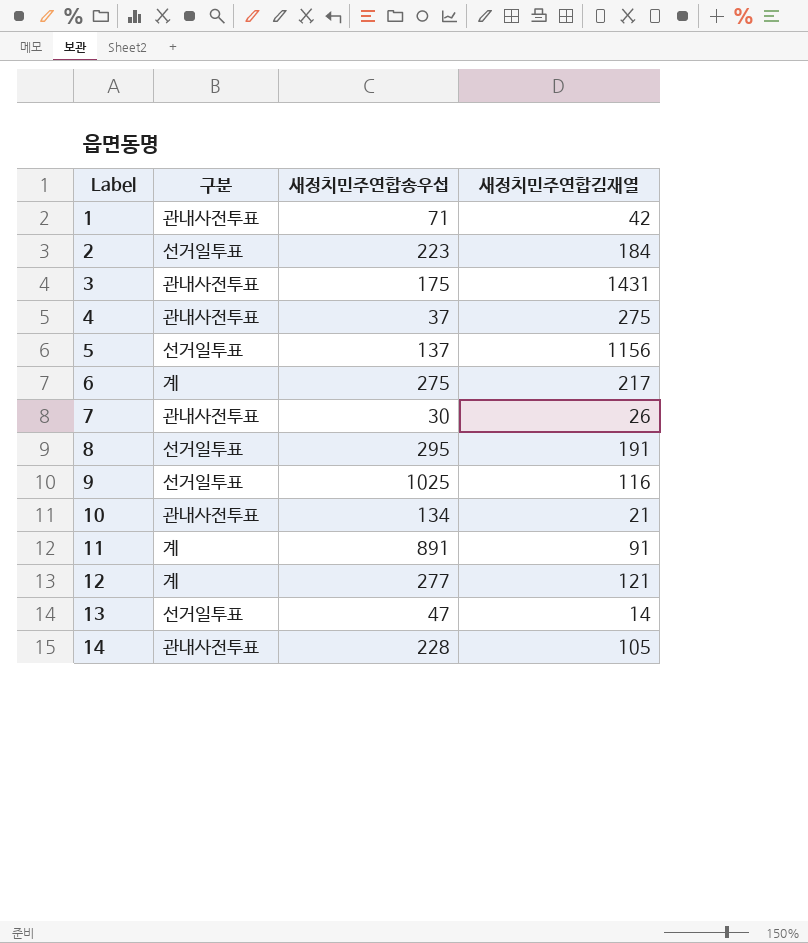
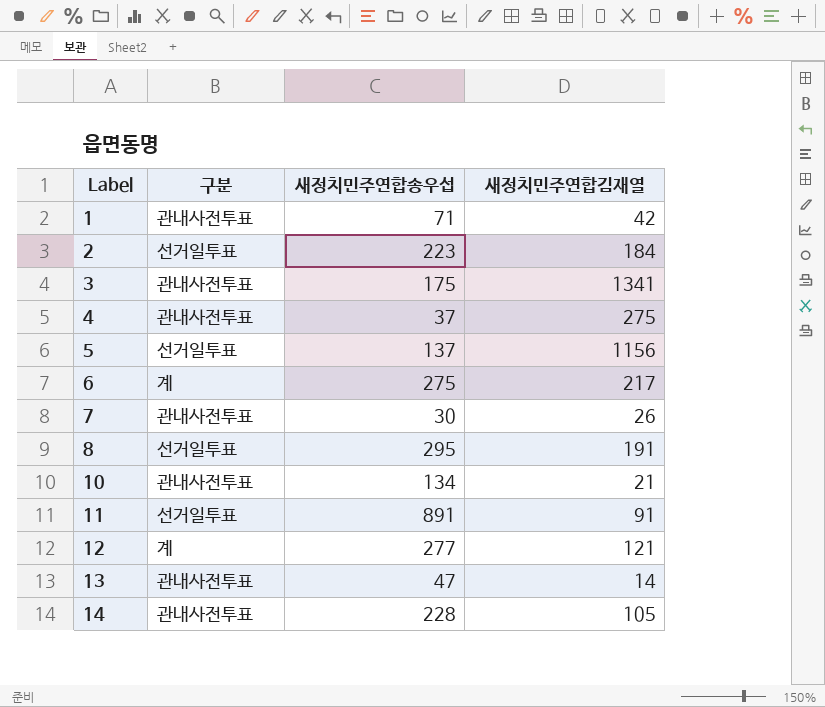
row 9: 선거일투표 | 1025 | 116 -> none
3 | 새정치민주연합김재열: 1431 -> 1341
11 | 구분: 계 -> 선거일투표
13 | 구분: 선거일투표 -> 관내사전투표

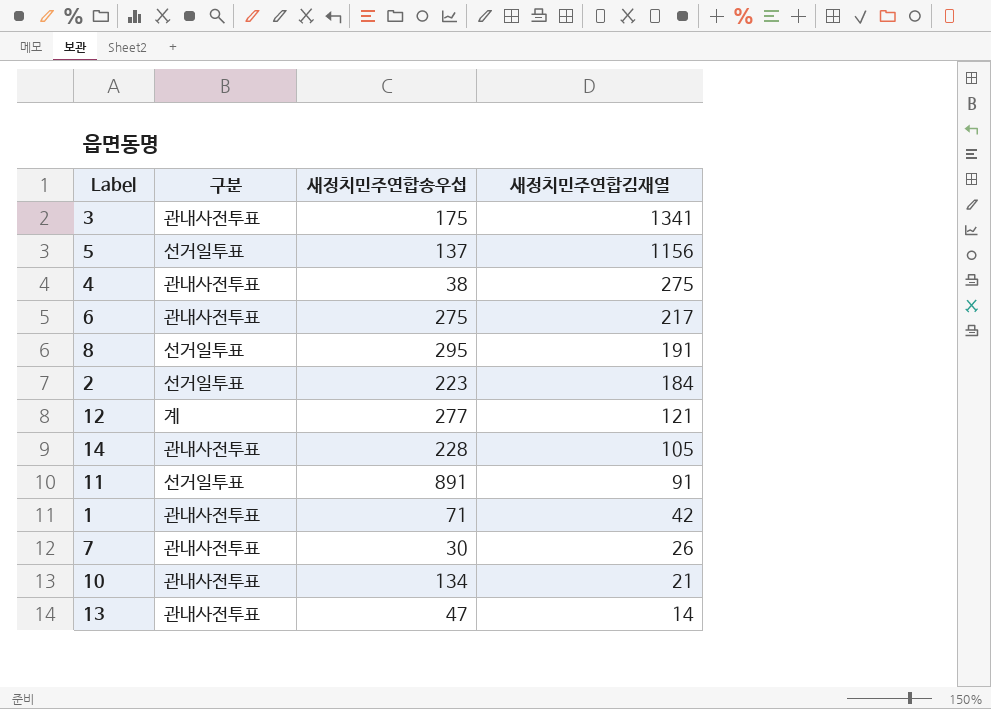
row order: Label ascending -> 새정치민주연합김재열 descending
4 | 새정치민주연합송우섭: 37 -> 38
6 | 구분: 계 -> 관내사전투표

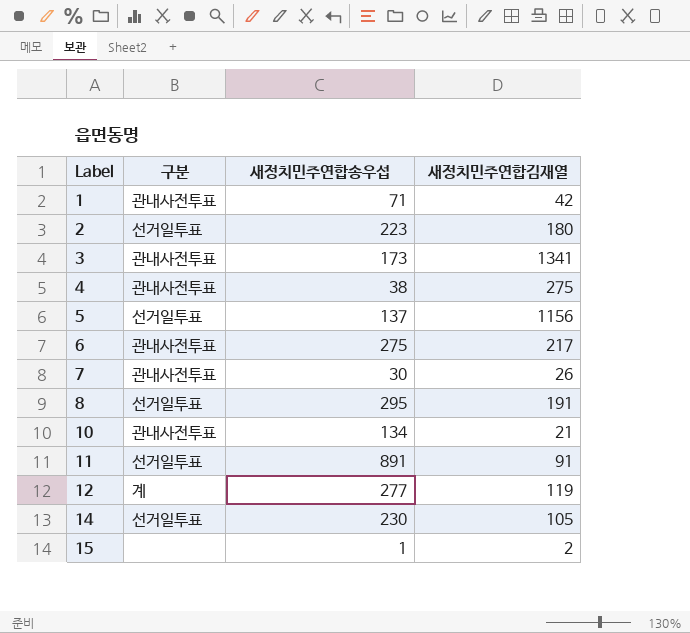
row order: 새정치민주연합김재열 descending -> Label ascending
row 13: 관내사전투표 | 47 | 14 -> none
2 | 새정치민주연합김재열: 184 -> 180
3 | 새정치민주연합송우섭: 175 -> 173
12 | 새정치민주연합김재열: 121 -> 119
14 | 구분: 관내사전투표 -> 선거일투표
14 | 새정치민주연합송우섭: 228 -> 230
row 15: none -> none | 1 | 2

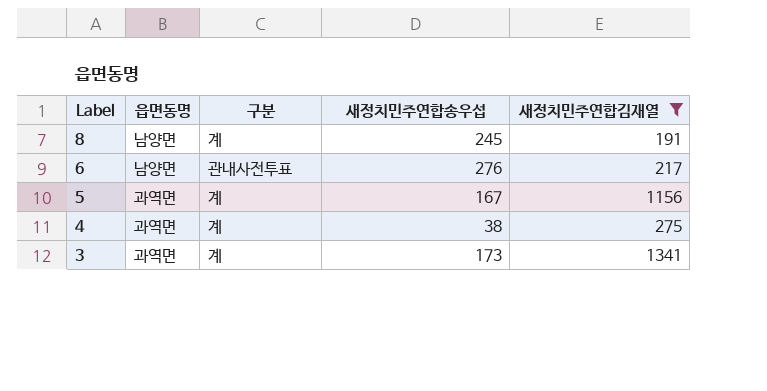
filter: none -> 새정치민주연합김재열 >= 191
row order: Label ascending -> Label descending
column 읍면동명 | position: none -> 2
8 | 구분: 선거일투표 -> 계
8 | 새정치민주연합송우섭: 295 -> 245
6 | 새정치민주연합송우섭: 275 -> 276
5 | 구분: 선거일투표 -> 계
5 | 새정치민주연합송우섭: 137 -> 167
4 | 구분: 관내사전투표 -> 계
3 | 구분: 관내사전투표 -> 계

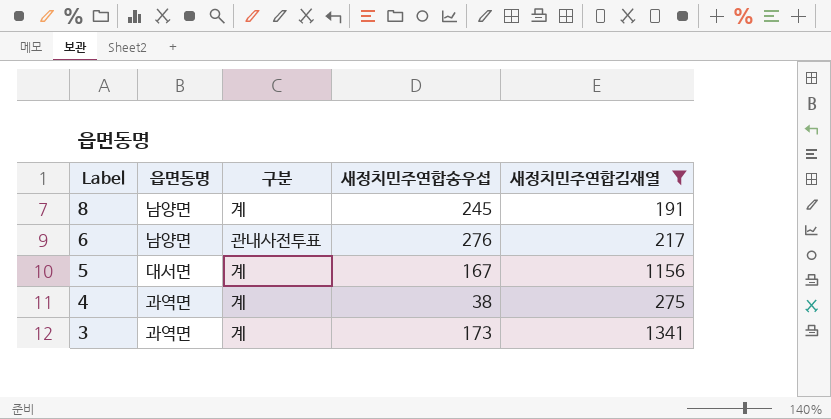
5 | 읍면동명: 과역면 -> 대서면

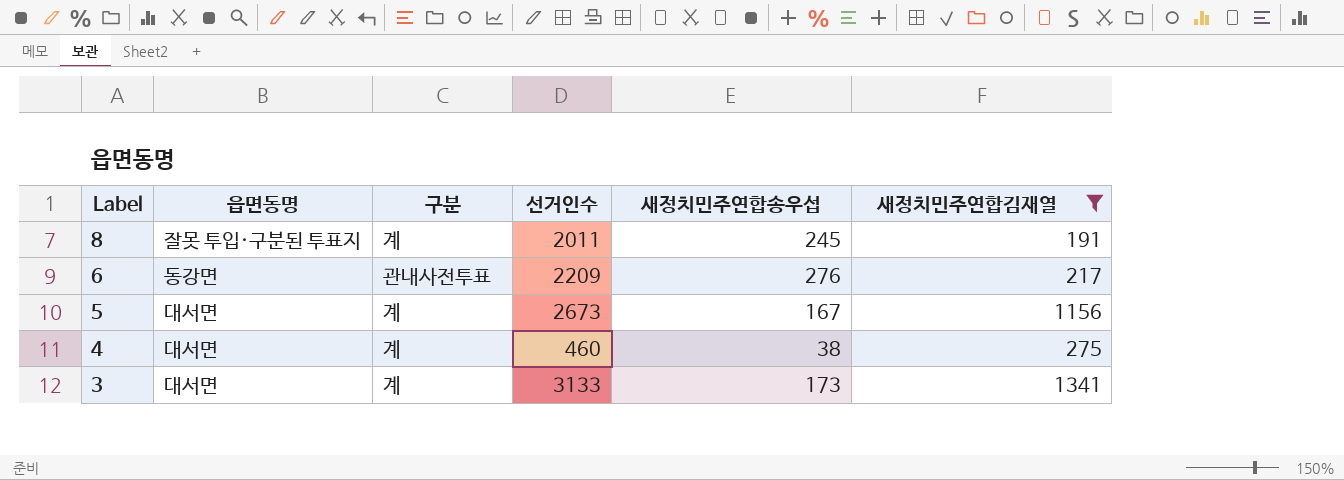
column 선거인수 | position: none -> 4
8 | 읍면동명: 남양면 -> 잘못 투입·구분된 투표지
6 | 읍면동명: 남양면 -> 동강면
4 | 읍면동명: 과역면 -> 대서면
3 | 읍면동명: 과역면 -> 대서면

